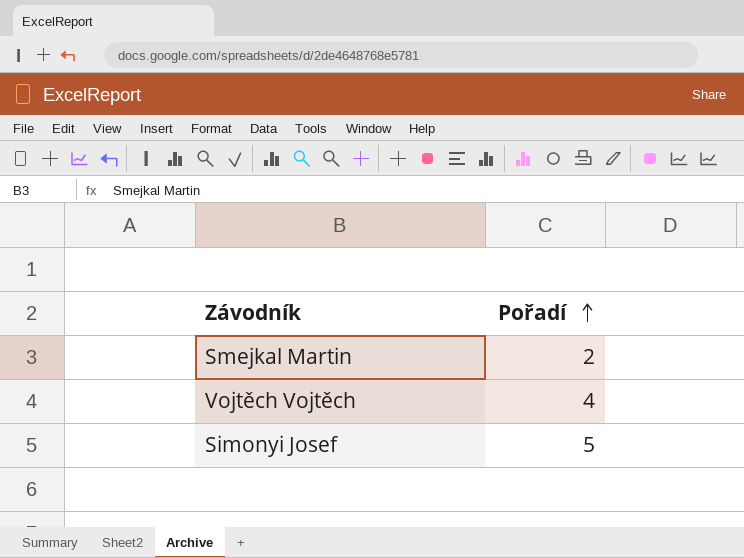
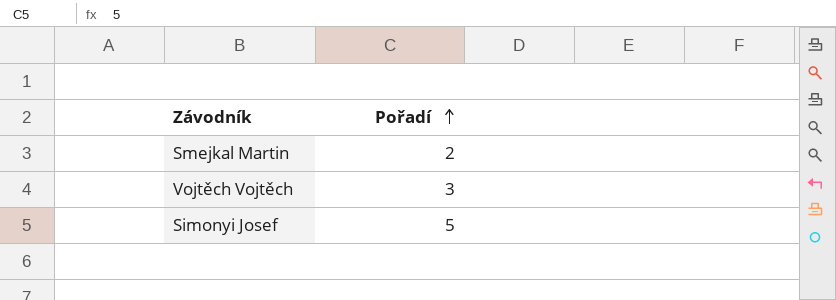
Vojtěch Vojtěch | Pořadí: 4 -> 3

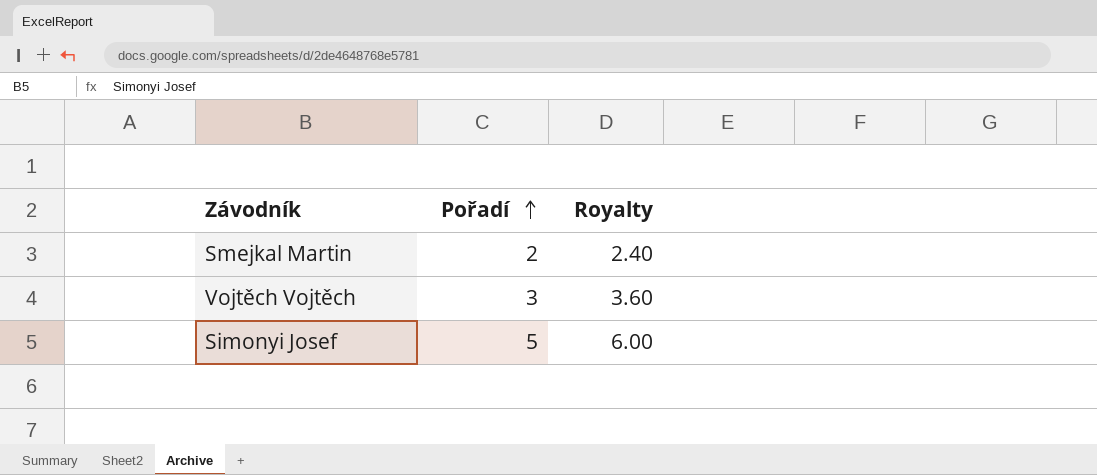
column Royalty | formula: none -> [Pořadí] * 1.2

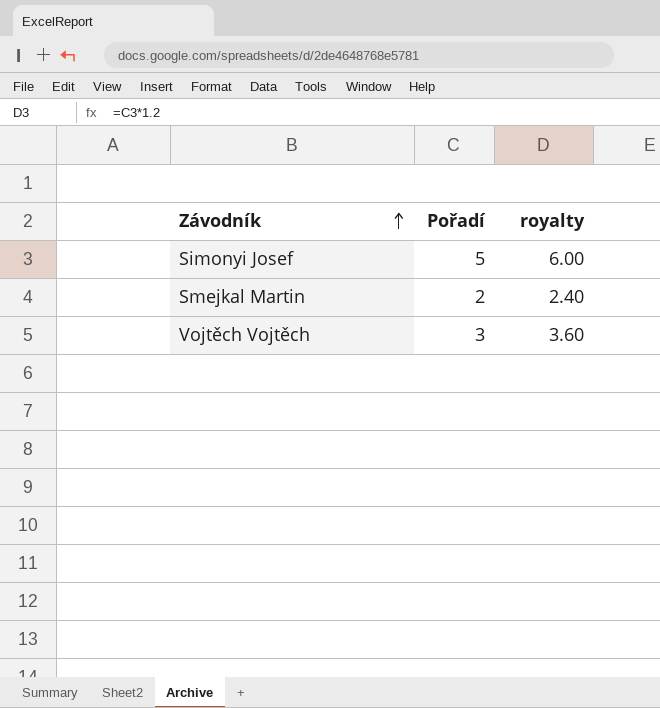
row order: Pořadí ascending -> Závodník ascending
column name: Royalty -> royalty

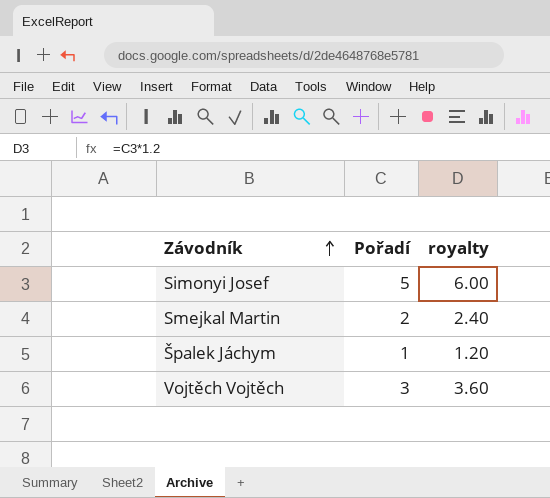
row Špalek Jáchym: none -> 1 | 1.20

